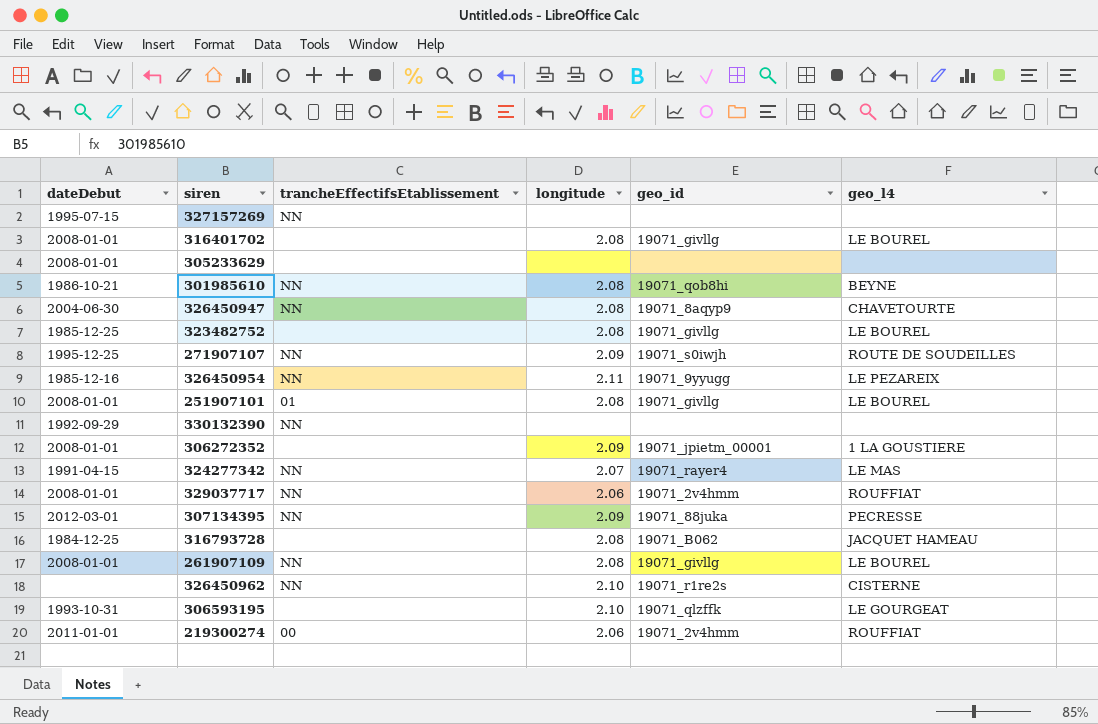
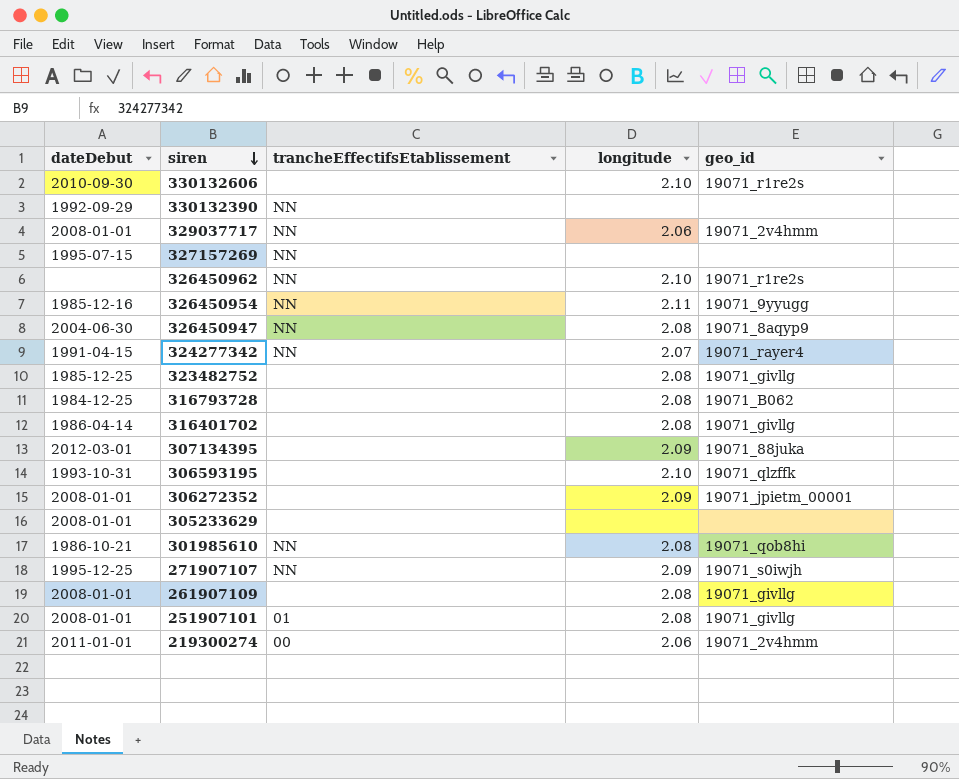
row order: none -> siren descending
column geo_l4 | position: 6 -> none
row 330132606: none -> 2010-09-30 | none | 2.10 | 19071_r1re2s
316401702 | dateDebut: 2008-01-01 -> 1986-04-14
307134395 | trancheEffectifsEtablissement: NN -> none
261907109 | trancheEffectifsEtablissement: NN -> none

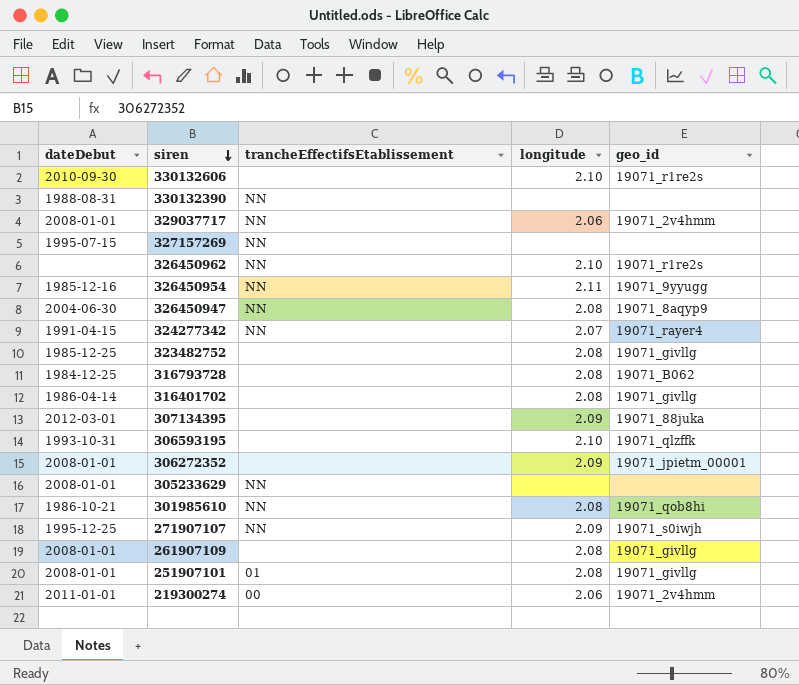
330132390 | dateDebut: 1992-09-29 -> 1988-08-31
305233629 | trancheEffectifsEtablissement: none -> NN

